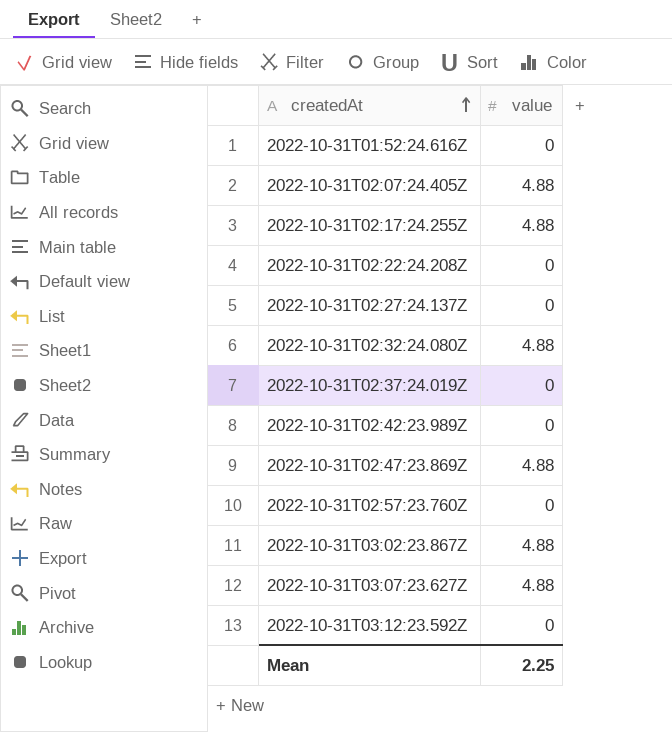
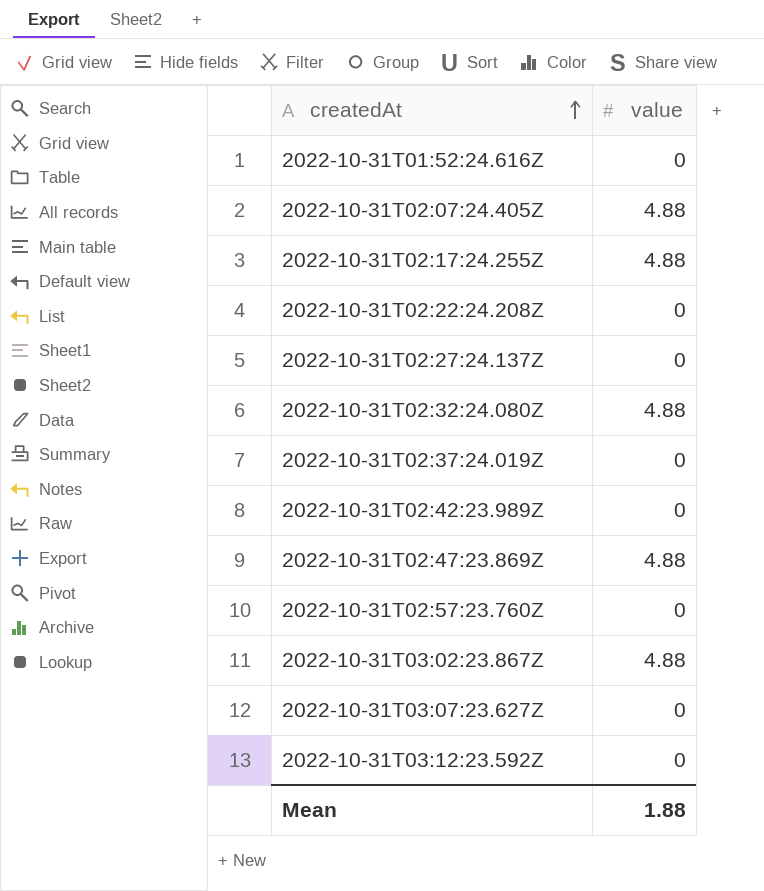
2022-10-31T03:07:23.627Z | value: 4.88 -> 0
Mean | value: 2.25 -> 1.88

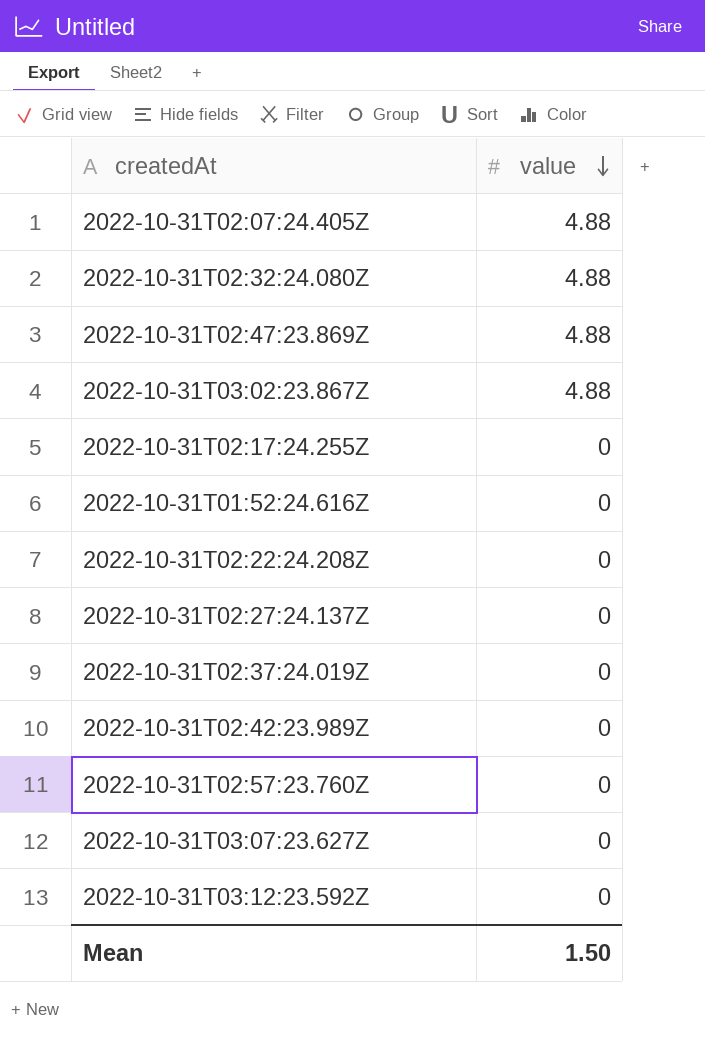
row order: createdAt ascending -> value descending
2022-10-31T02:17:24.255Z | value: 4.88 -> 0
Mean | value: 1.88 -> 1.50

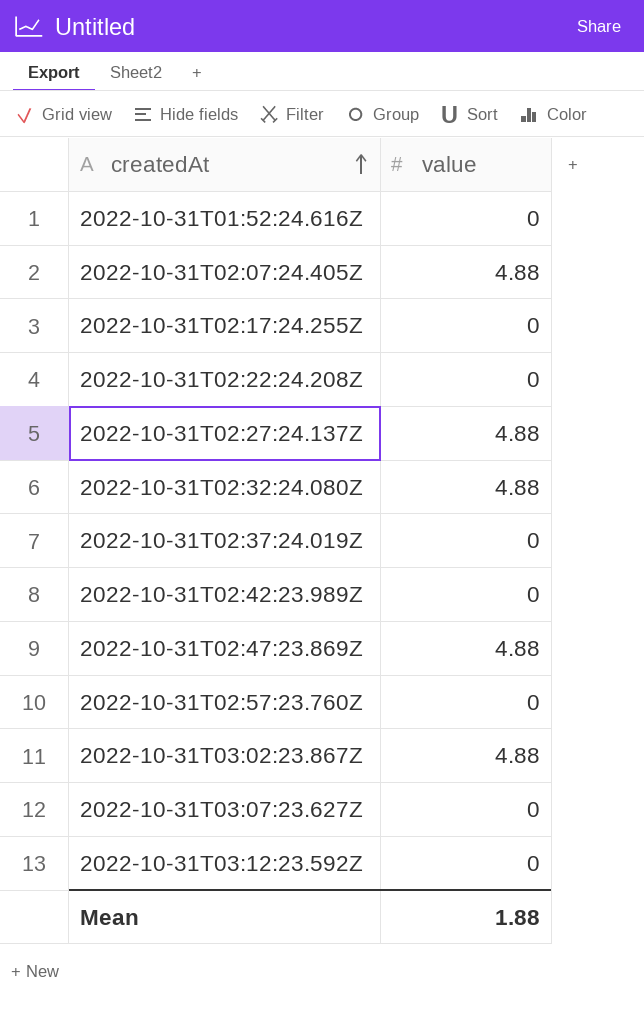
row order: value descending -> createdAt ascending
2022-10-31T02:27:24.137Z | value: 0 -> 4.88
Mean | value: 1.50 -> 1.88

